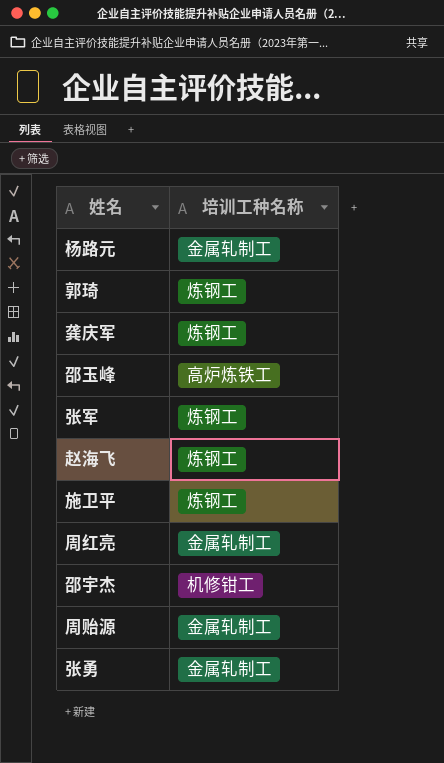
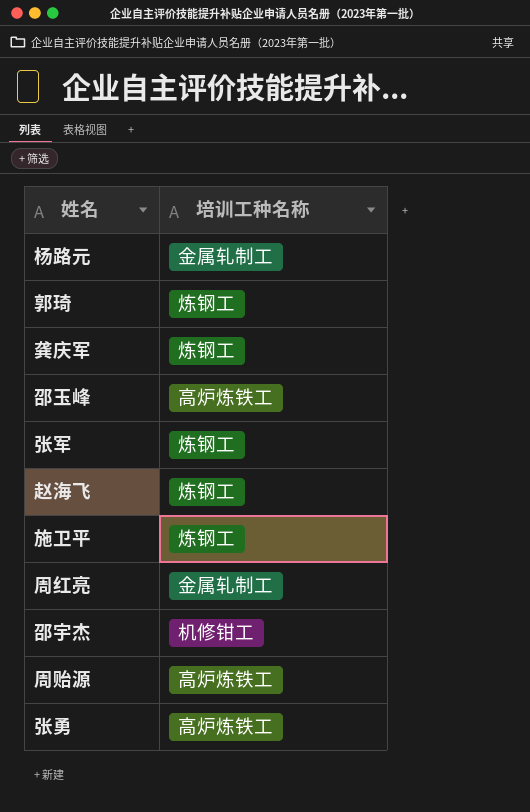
周贻源 | 培训工种名称: 金属轧制工 -> 高炉炼铁工
张勇 | 培训工种名称: 金属轧制工 -> 高炉炼铁工

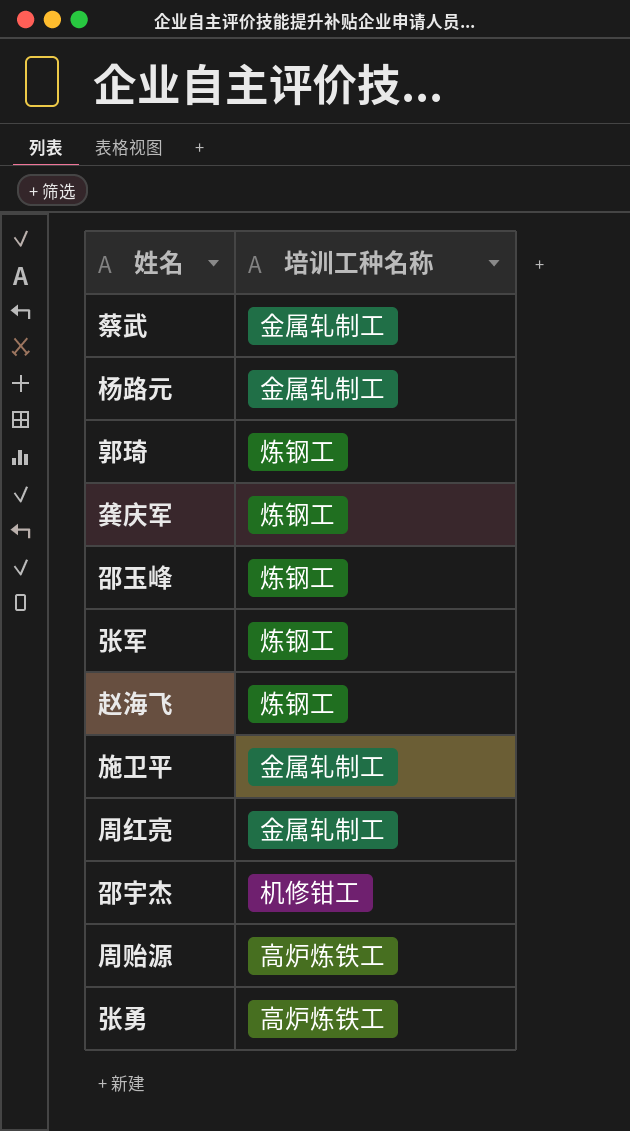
row 蔡武: none -> 金属轧制工
邵玉峰 | 培训工种名称: 高炉炼铁工 -> 炼钢工
施卫平 | 培训工种名称: 炼钢工 -> 金属轧制工

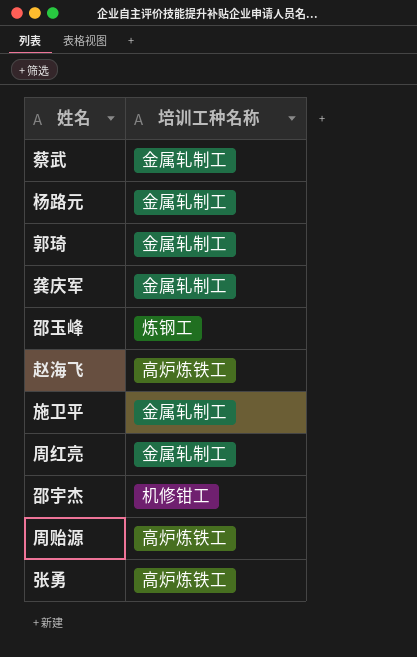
row 张军: 炼钢工 -> none
郭琦 | 培训工种名称: 炼钢工 -> 金属轧制工
龚庆军 | 培训工种名称: 炼钢工 -> 金属轧制工
赵海飞 | 培训工种名称: 炼钢工 -> 高炉炼铁工

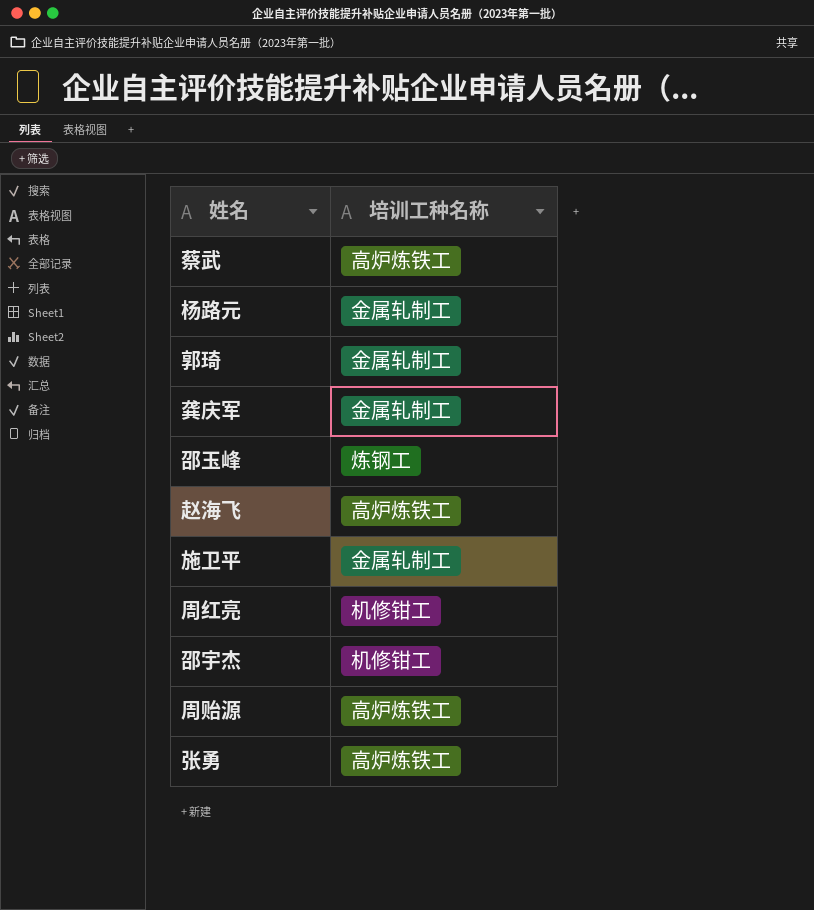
蔡武 | 培训工种名称: 金属轧制工 -> 高炉炼铁工
周红亮 | 培训工种名称: 金属轧制工 -> 机修钳工

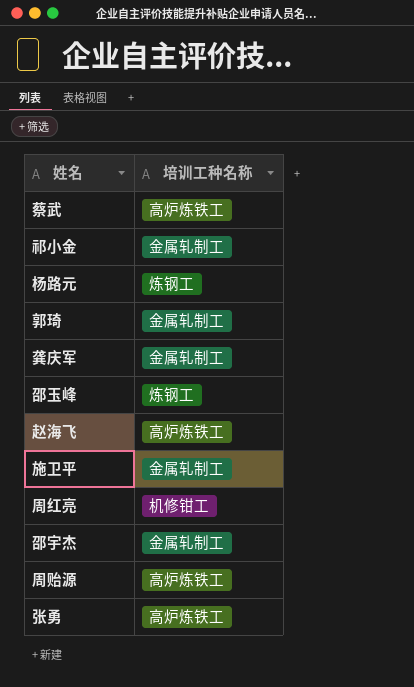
row 祁小金: none -> 金属轧制工
杨路元 | 培训工种名称: 金属轧制工 -> 炼钢工
邵宇杰 | 培训工种名称: 机修钳工 -> 金属轧制工

